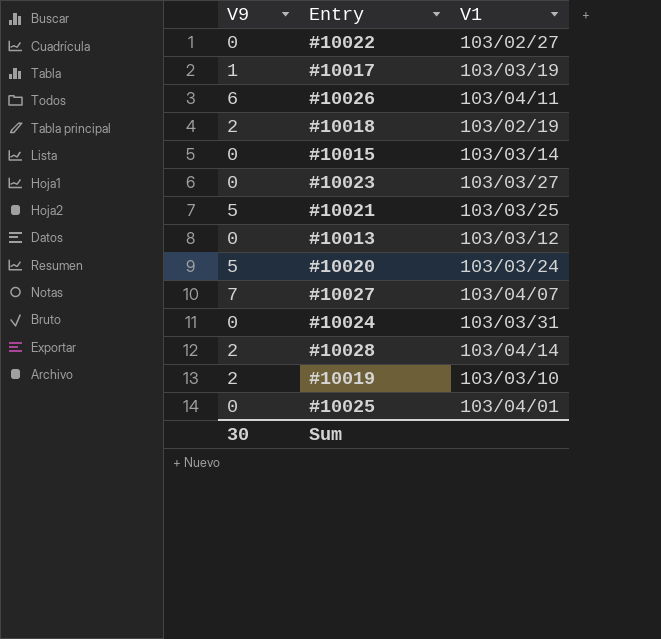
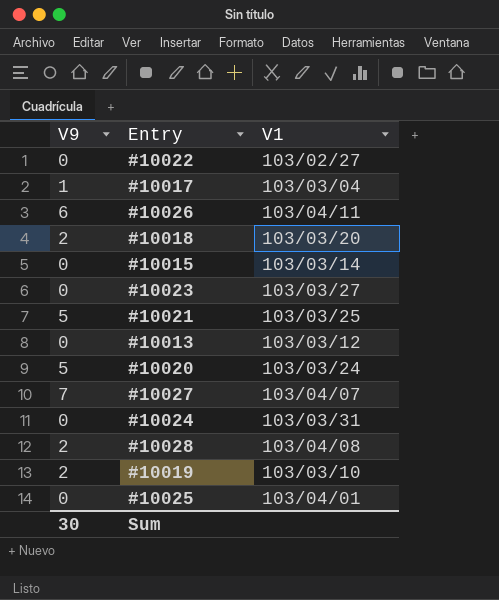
#10017 | V1: 103/03/19 -> 103/03/04
#10018 | V1: 103/02/19 -> 103/03/20
#10028 | V1: 103/04/14 -> 103/04/08

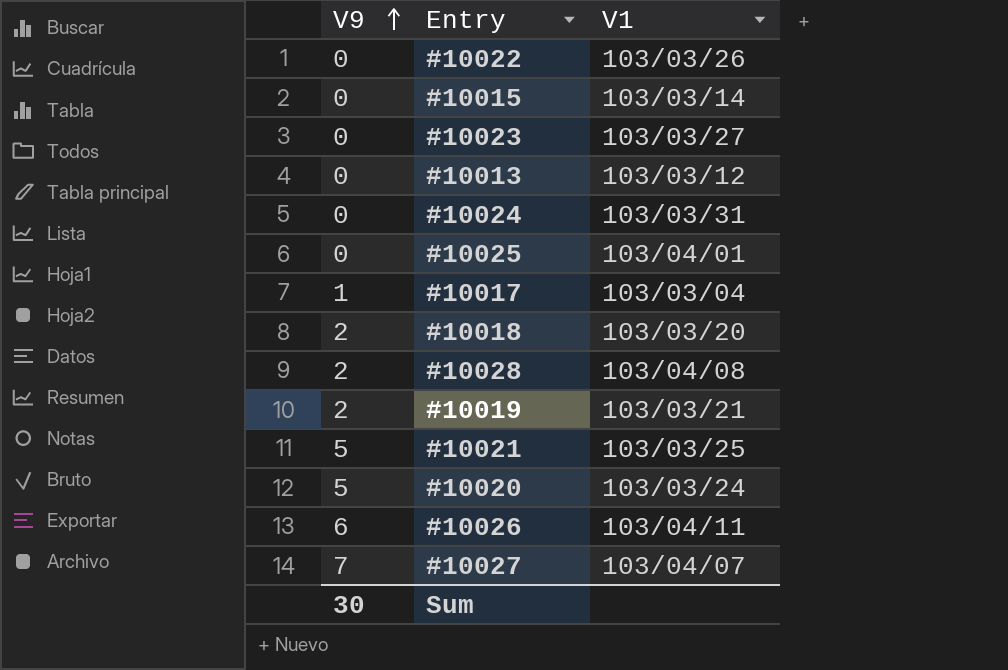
row order: none -> V9 ascending
#10022 | V1: 103/02/27 -> 103/03/26
#10019 | V1: 103/03/10 -> 103/03/21

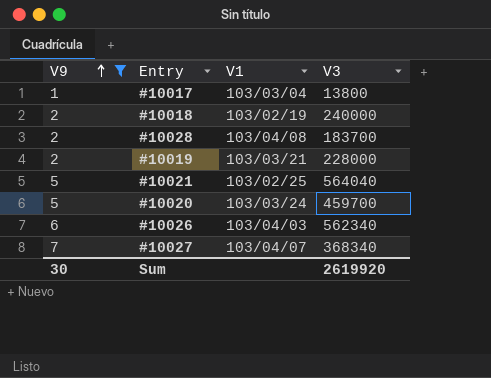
filter: none -> V9 != 0
column V3 | position: none -> 4
#10018 | V1: 103/03/20 -> 103/02/19
#10021 | V1: 103/03/25 -> 103/02/25
#10026 | V1: 103/04/11 -> 103/04/03

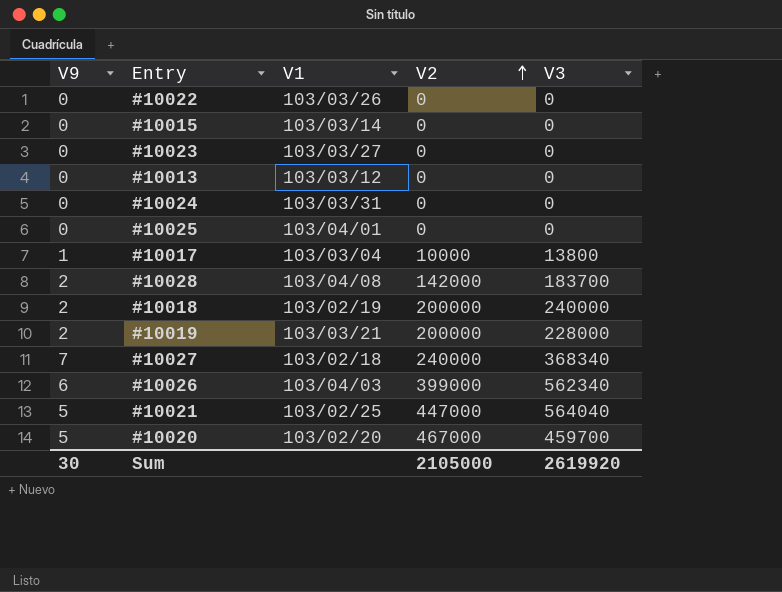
filter: V9 != 0 -> none
row order: V9 ascending -> V2 ascending
column V2 | position: none -> 4
#10027 | V1: 103/04/07 -> 103/02/18
#10020 | V1: 103/03/24 -> 103/02/20

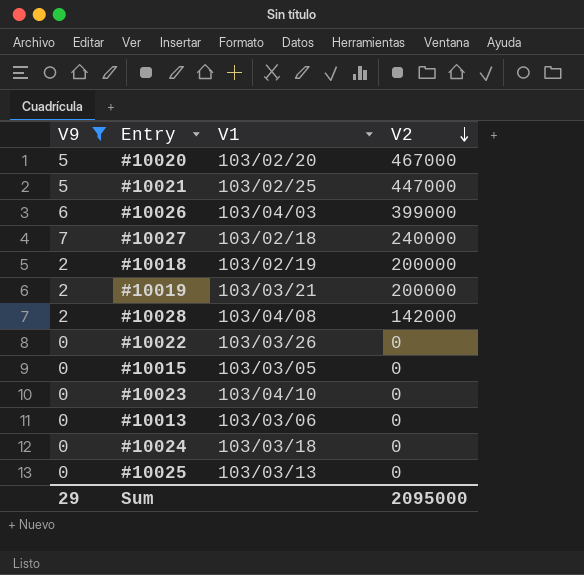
filter: none -> V9 != 1
row order: V2 ascending -> V2 descending
column V3 | position: 5 -> none
#10015 | V1: 103/03/14 -> 103/03/05
#10023 | V1: 103/03/27 -> 103/04/10
#10013 | V1: 103/03/12 -> 103/03/06
#10024 | V1: 103/03/31 -> 103/03/18
#10025 | V1: 103/04/01 -> 103/03/13
Sum | V9: 30 -> 29
Sum | V2: 2105000 -> 2095000

